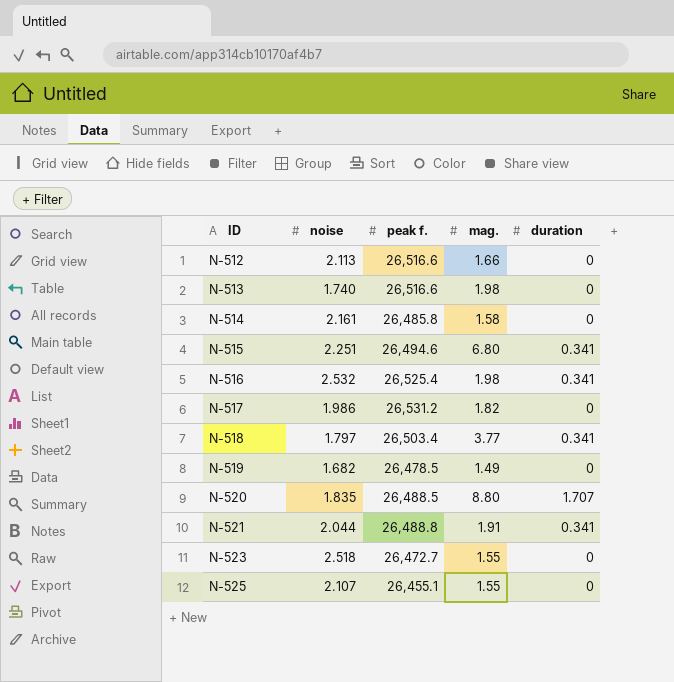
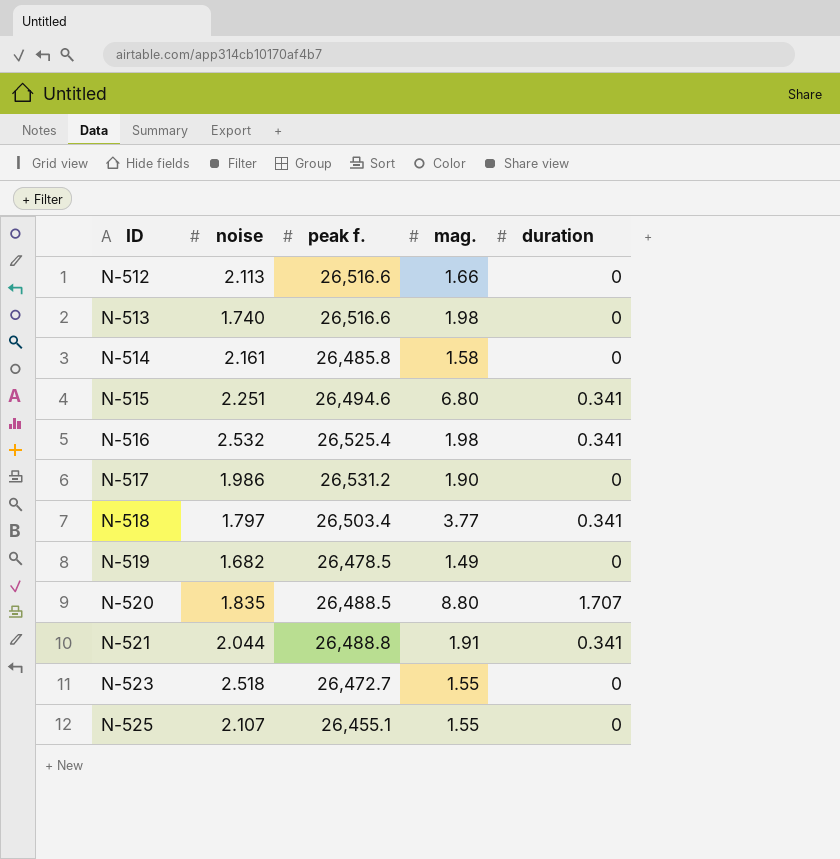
N-517 | mag.: 1.82 -> 1.90

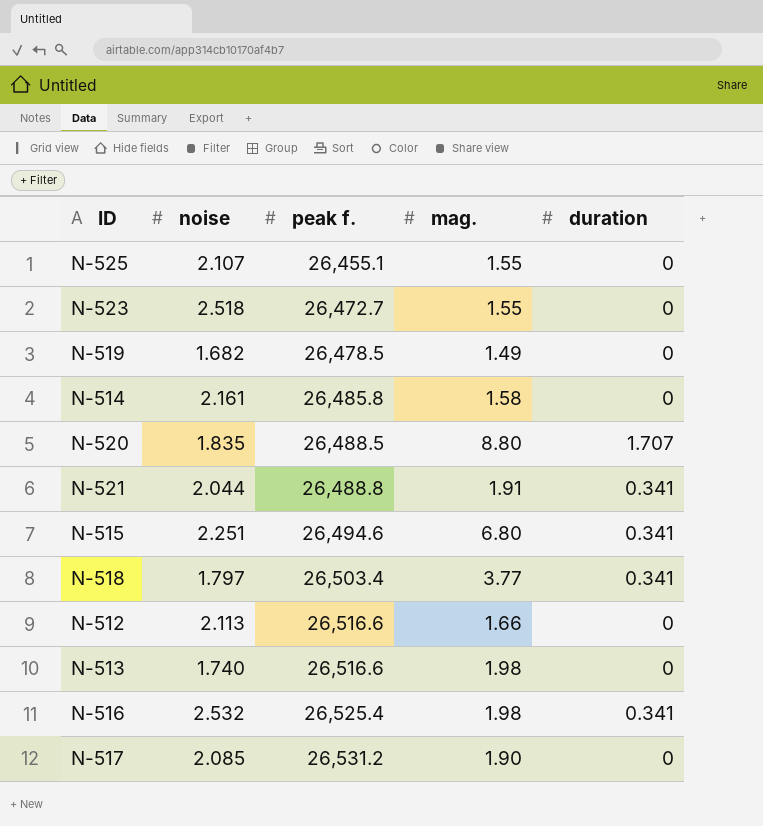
row order: ID ascending -> peak f. ascending
N-517 | noise: 1.986 -> 2.085

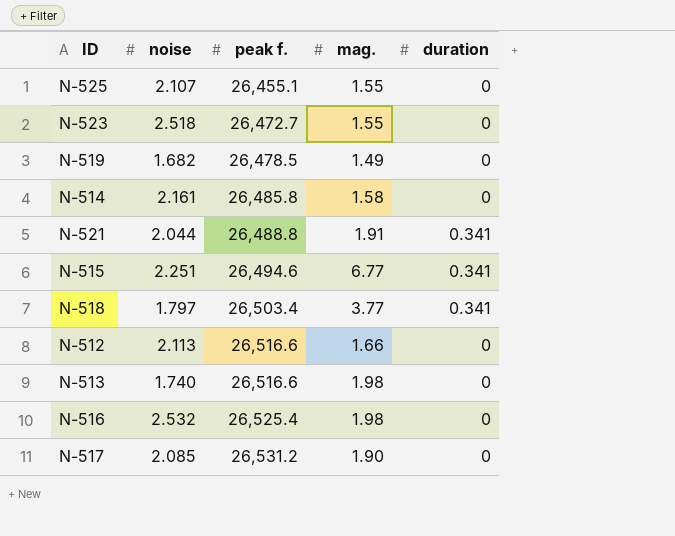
row N-520: 1.835 | 26,488.5 | 8.80 | 1.707 -> none
N-515 | mag.: 6.80 -> 6.77
N-516 | duration: 0.341 -> 0

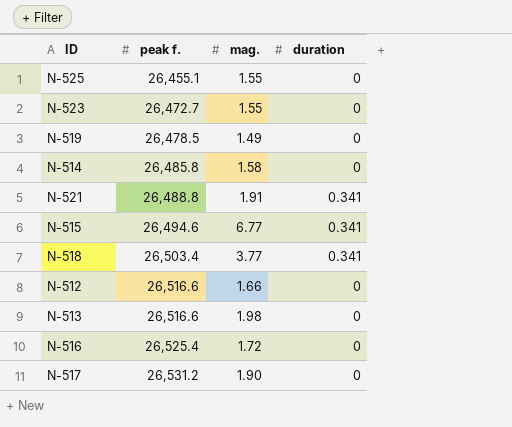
column noise | position: 2 -> none
N-516 | mag.: 1.98 -> 1.72

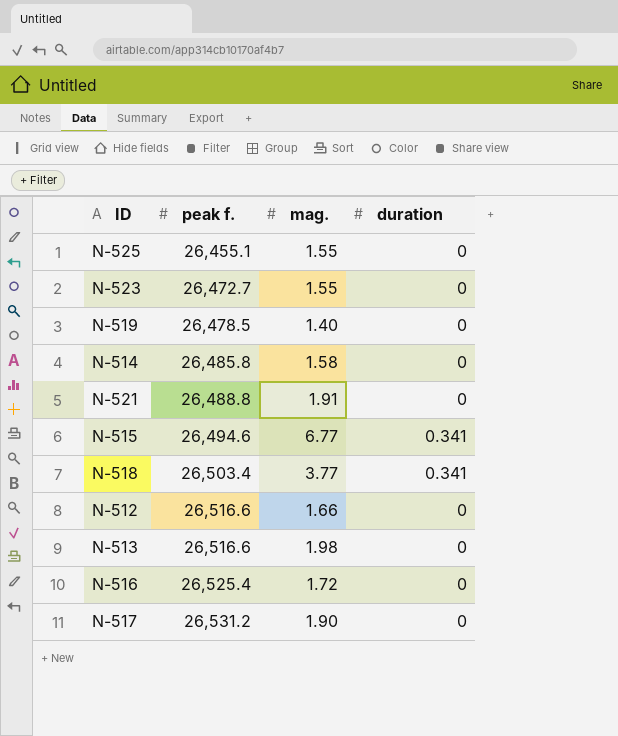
N-519 | mag.: 1.49 -> 1.40
N-521 | duration: 0.341 -> 0

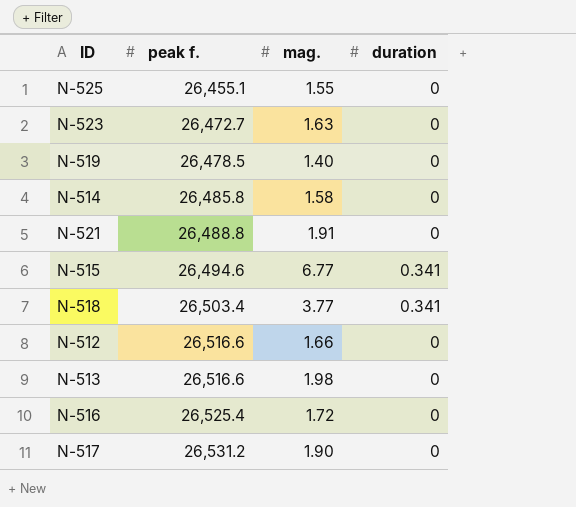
N-523 | mag.: 1.55 -> 1.63

